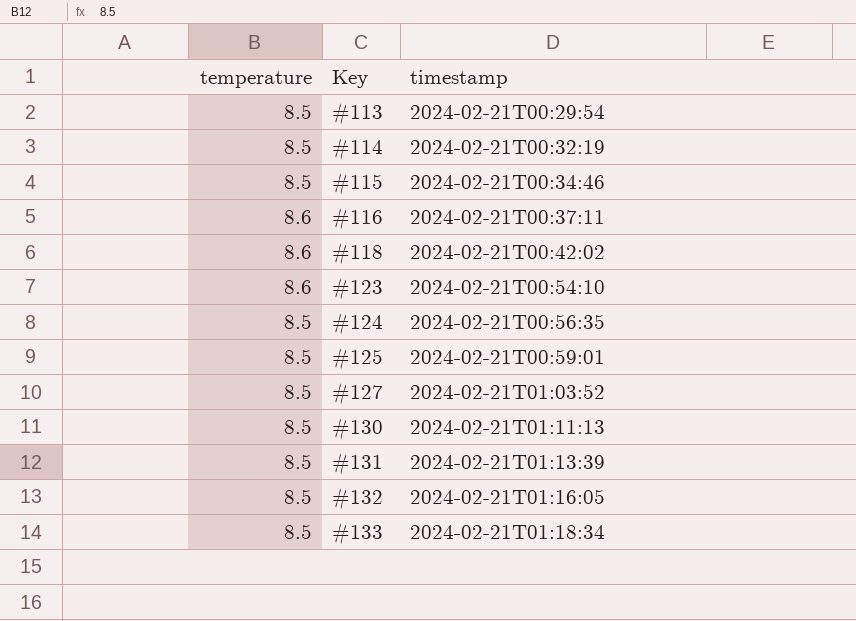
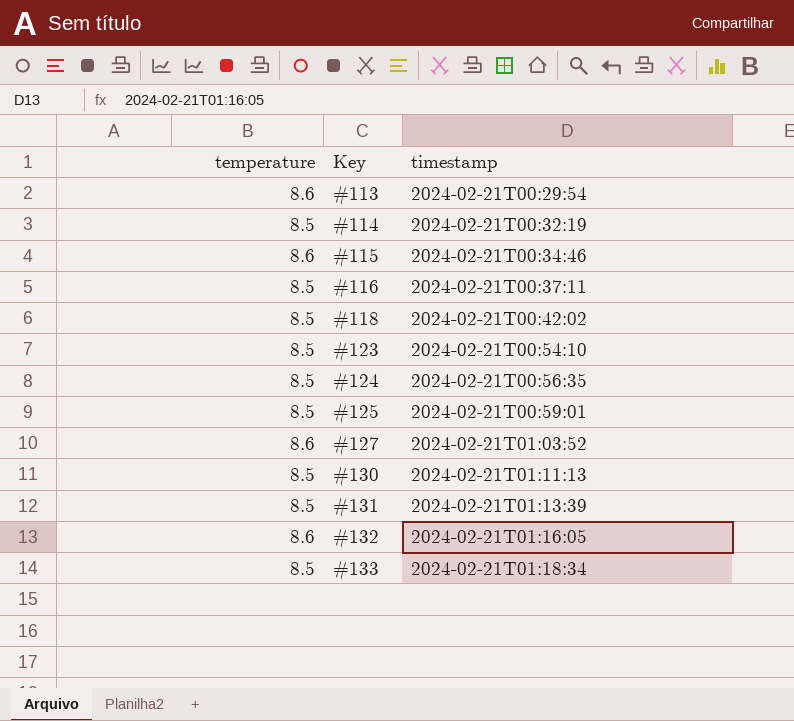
#113 | temperature: 8.5 -> 8.6
#115 | temperature: 8.5 -> 8.6
#116 | temperature: 8.6 -> 8.5
#118 | temperature: 8.6 -> 8.5
#123 | temperature: 8.6 -> 8.5
#127 | temperature: 8.5 -> 8.6
#132 | temperature: 8.5 -> 8.6

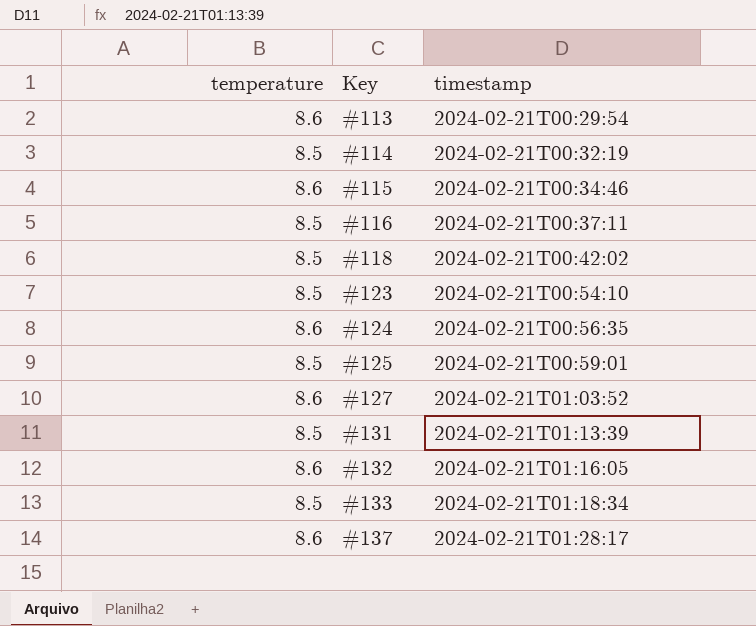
row #130: 8.5 | 2024-02-21T01:11:13 -> none
#124 | temperature: 8.5 -> 8.6
row #137: none -> 8.6 | 2024-02-21T01:28:17

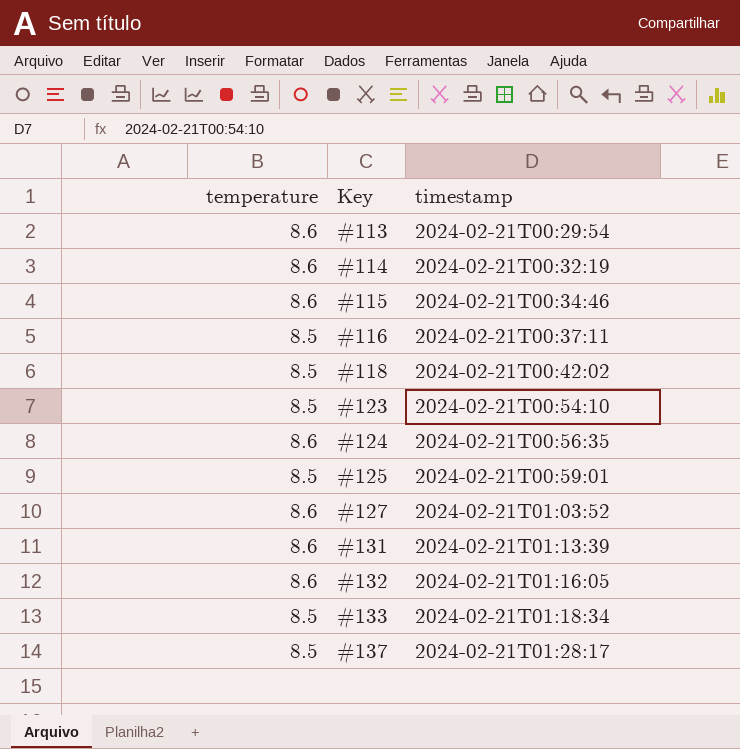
#114 | temperature: 8.5 -> 8.6
#131 | temperature: 8.5 -> 8.6
#137 | temperature: 8.6 -> 8.5

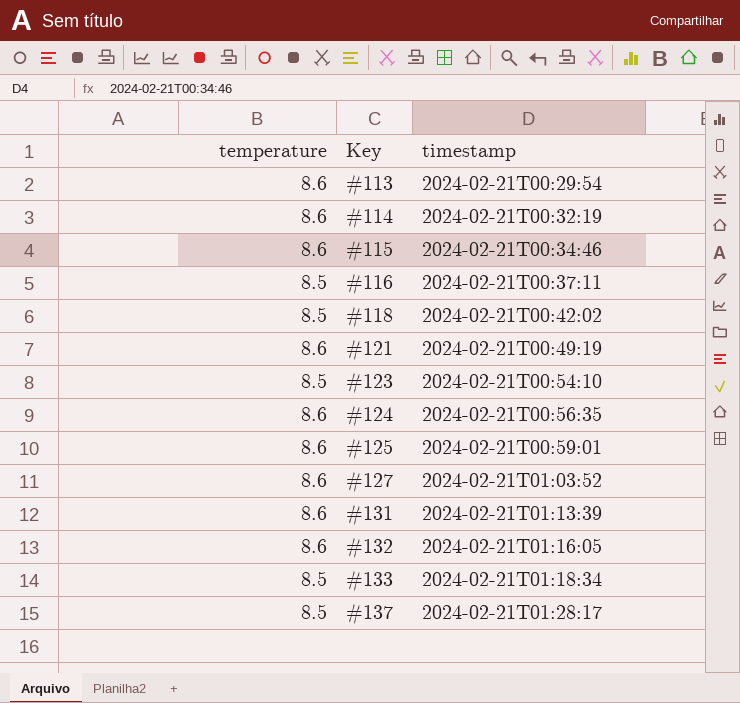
row #121: none -> 8.6 | 2024-02-21T00:49:19
#125 | temperature: 8.5 -> 8.6

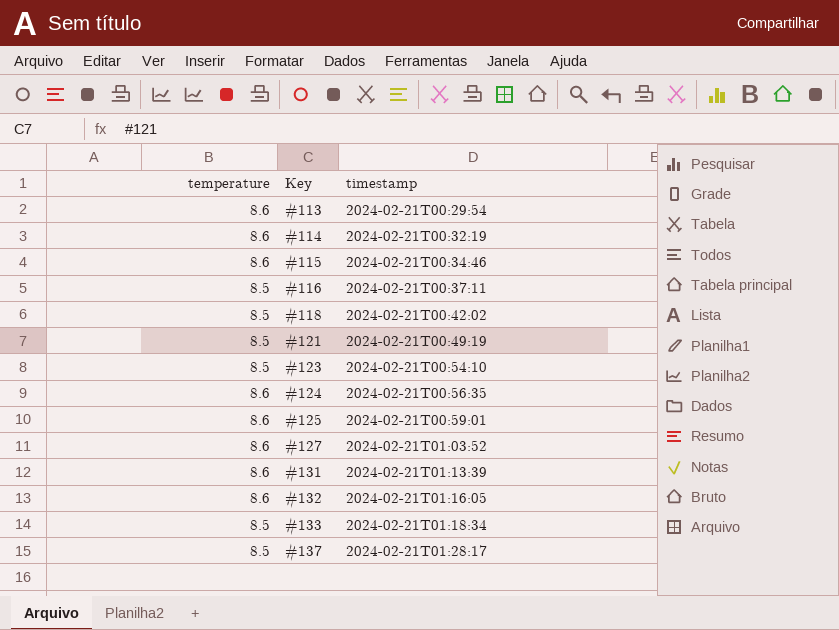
#121 | temperature: 8.6 -> 8.5

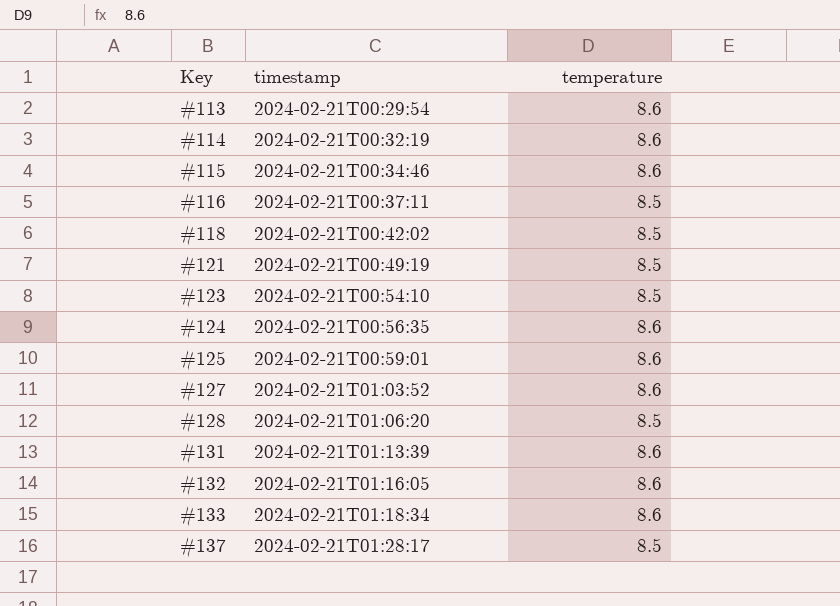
column temperature | position: 1 -> 3
row #128: none -> 2024-02-21T01:06:20 | 8.5
#133 | temperature: 8.5 -> 8.6

